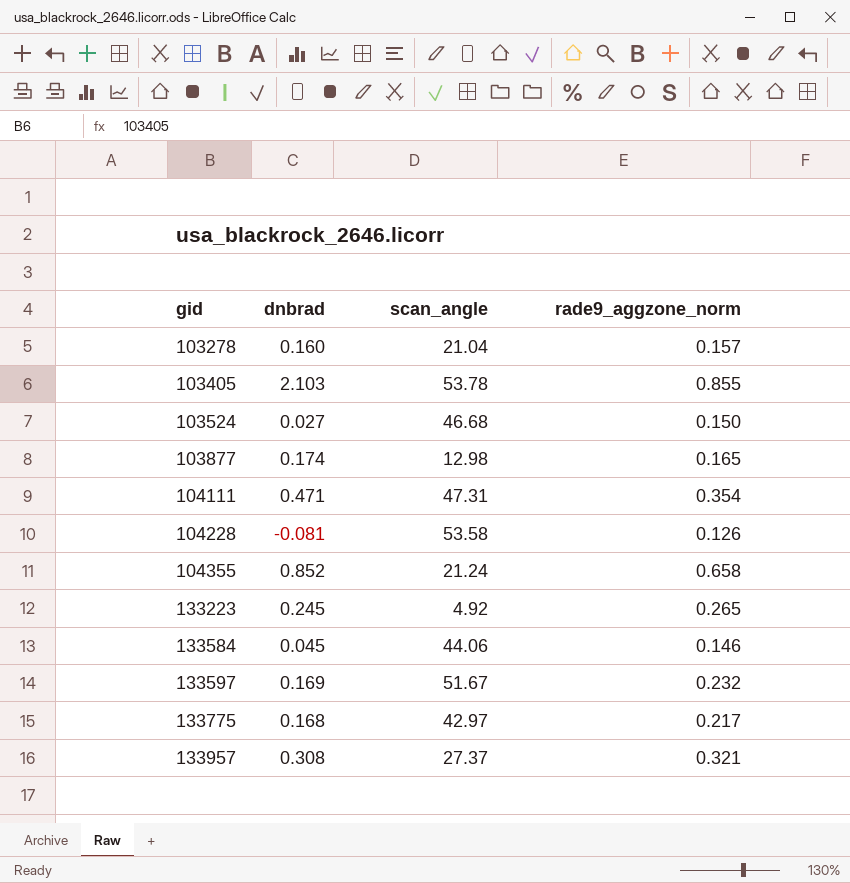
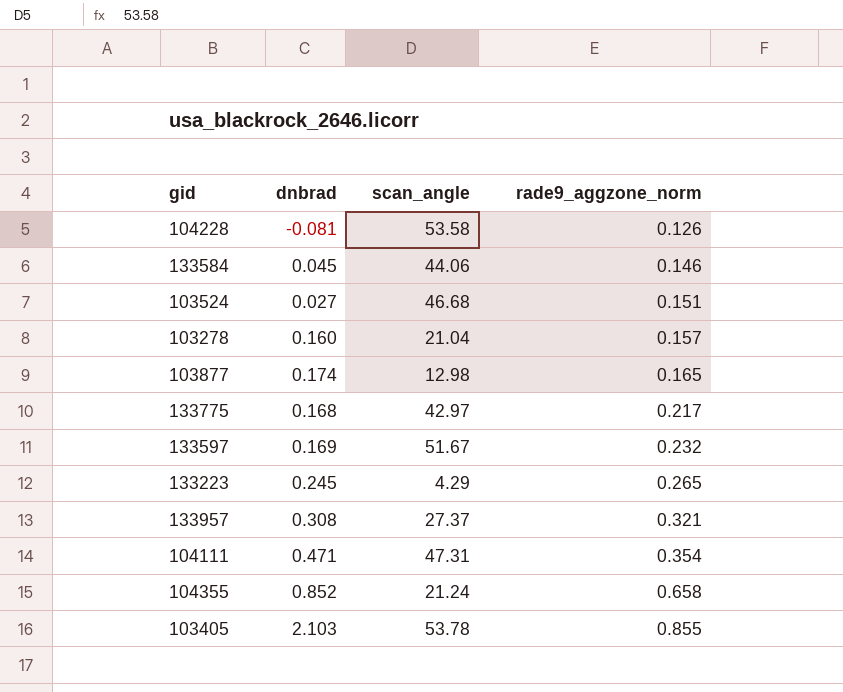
row order: gid ascending -> rade9_aggzone_norm ascending
103524 | rade9_aggzone_norm: 0.150 -> 0.151
133223 | scan_angle: 4.92 -> 4.29

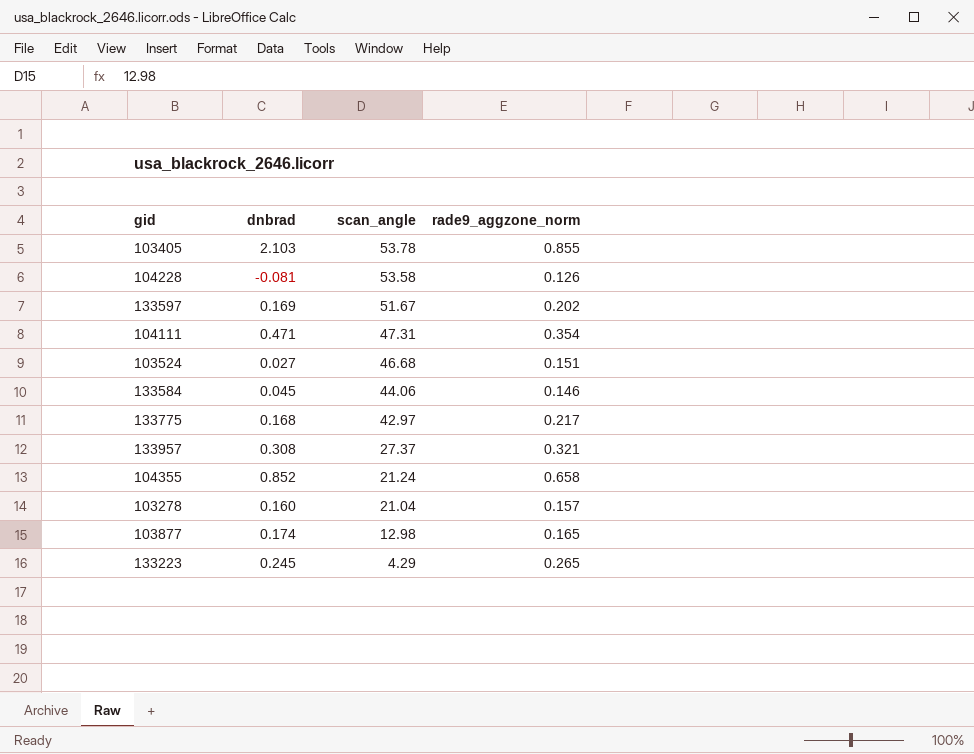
row order: rade9_aggzone_norm ascending -> scan_angle descending
133597 | rade9_aggzone_norm: 0.232 -> 0.202

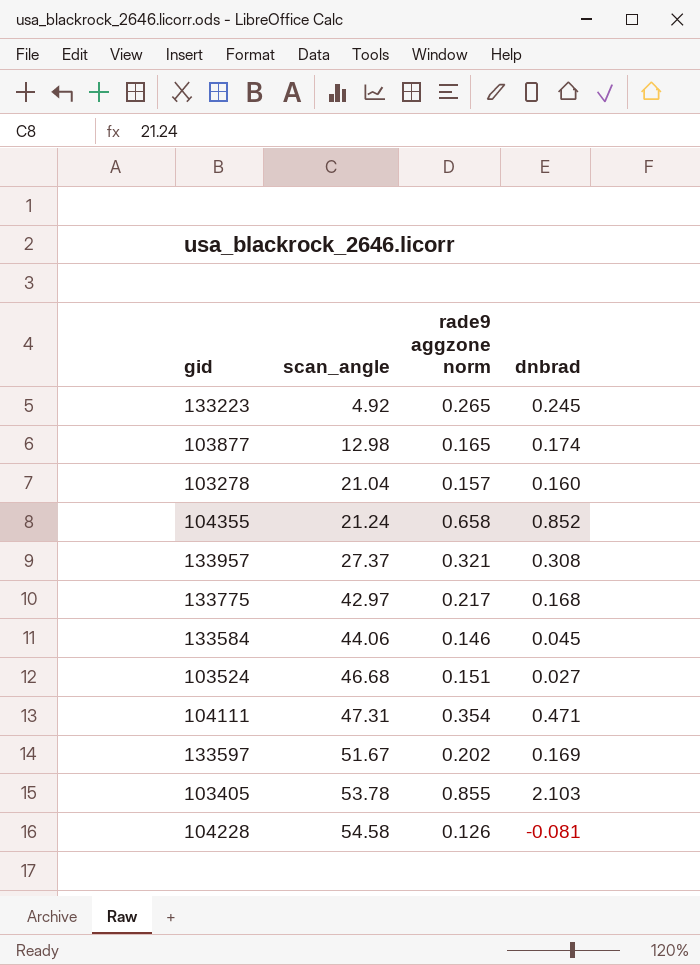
row order: scan_angle descending -> scan_angle ascending
column name: rade9_aggzone_norm -> rade9 aggzone norm
column dnbrad | position: 2 -> 4
133223 | scan_angle: 4.29 -> 4.92
104228 | scan_angle: 53.58 -> 54.58

